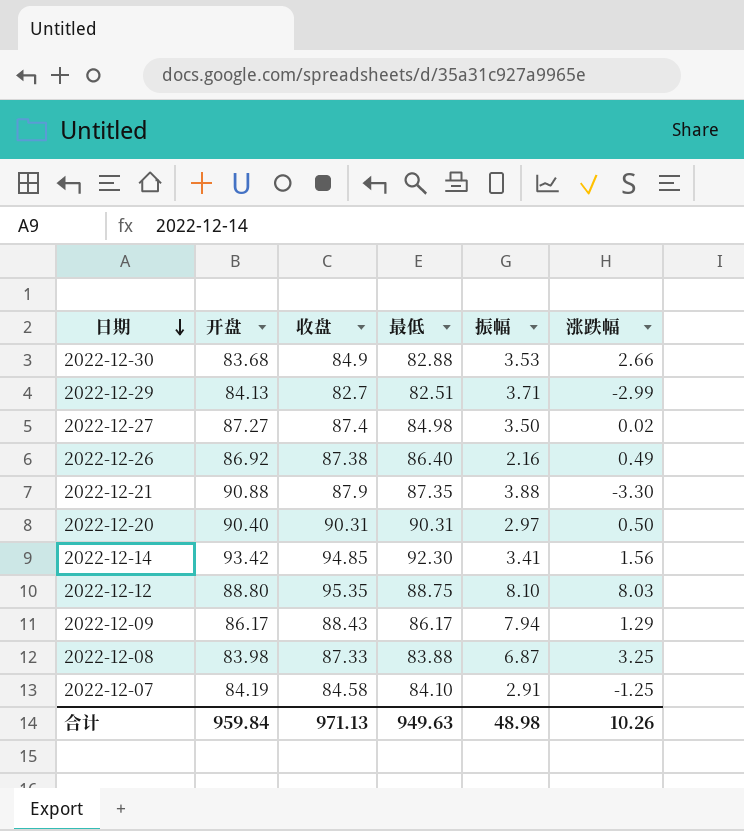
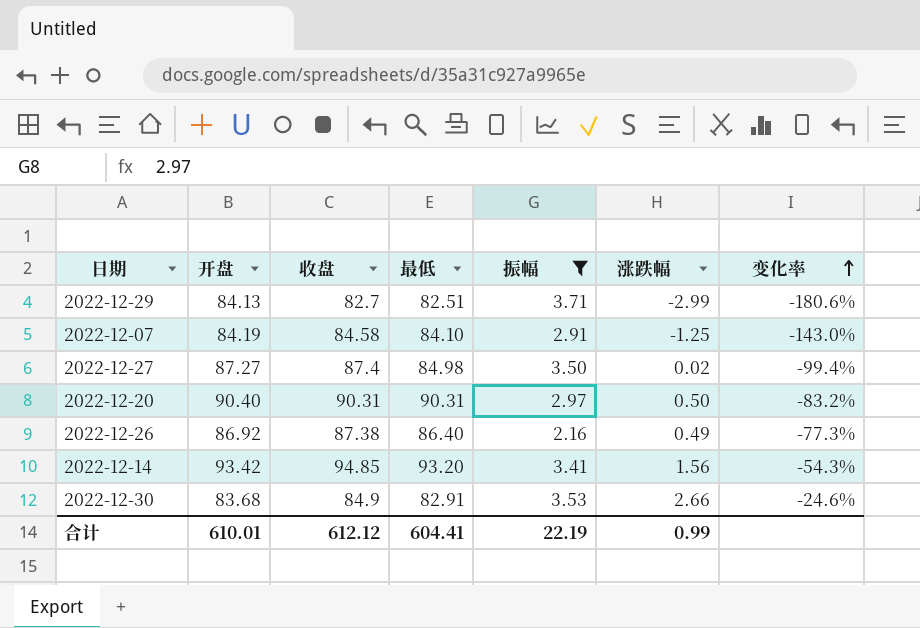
filter: none -> 振幅 <= 3.71
row order: 日期 descending -> 变化率 ascending
column 变化率 | formula: none -> ([涨跌幅] - [振幅]) / [振幅]
2022-12-14 | 最低: 92.30 -> 93.20
2022-12-30 | 最低: 82.88 -> 82.91
合计 | 开盘: 959.84 -> 610.01
合计 | 收盘: 971.13 -> 612.12
合计 | 最低: 949.63 -> 604.41
合计 | 振幅: 48.98 -> 22.19
合计 | 涨跌幅: 10.26 -> 0.99

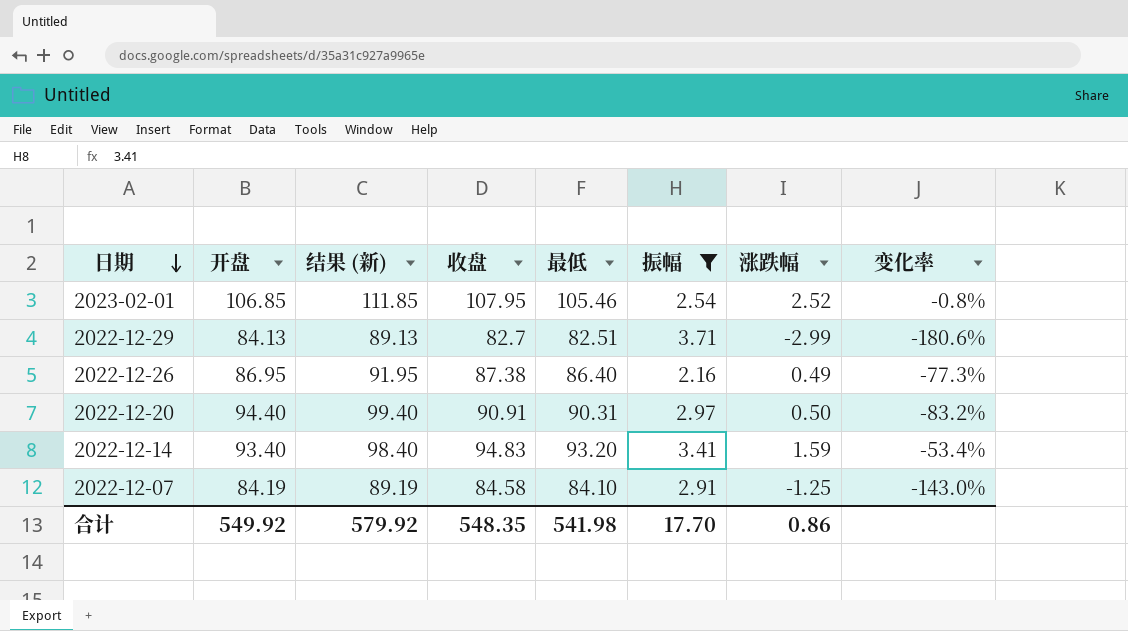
row order: 变化率 ascending -> 日期 descending
column 结果 (新) | formula: none -> [开盘] + 5
row 2022-12-27: 87.27 | 87.4 | 84.98 | 3.50 | 0.02 | -99.4% -> none
row 2022-12-30: 83.68 | 84.9 | 82.91 | 3.53 | 2.66 | -24.6% -> none
row 2023-02-01: none -> 106.85 | 111.85 | 107.95 | 105.46 | 2.54 | 2.52 | -0.8%
2022-12-26 | 开盘: 86.92 -> 86.95
2022-12-20 | 开盘: 90.40 -> 94.40
2022-12-20 | 收盘: 90.31 -> 90.91
2022-12-14 | 开盘: 93.42 -> 93.40
2022-12-14 | 收盘: 94.85 -> 94.83
2022-12-14 | 涨跌幅: 1.56 -> 1.59
2022-12-14 | 变化率: -54.3% -> -53.4%
合计 | 开盘: 610.01 -> 549.92
合计 | 收盘: 612.12 -> 548.35
合计 | 最低: 604.41 -> 541.98
合计 | 振幅: 22.19 -> 17.70
合计 | 涨跌幅: 0.99 -> 0.86

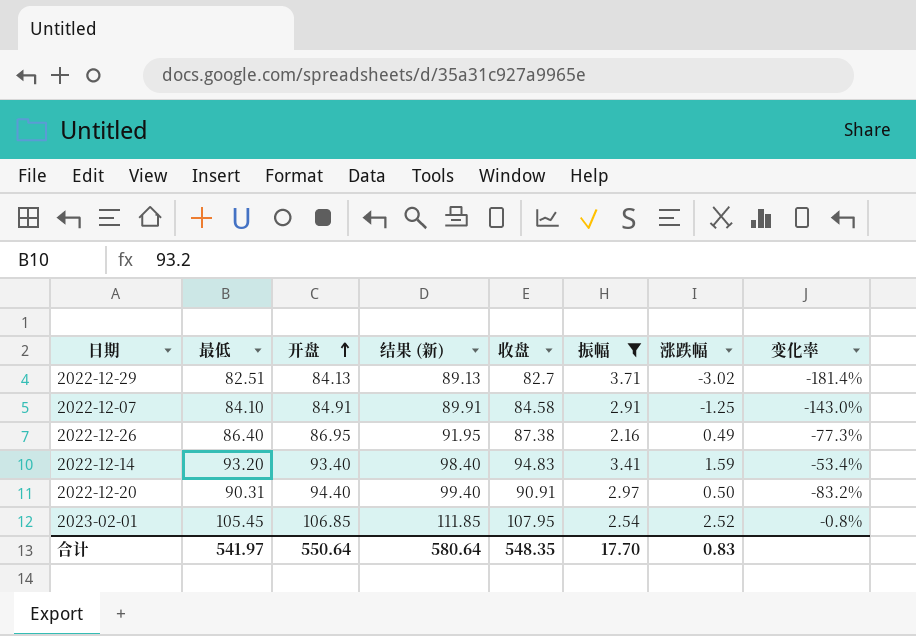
row order: 日期 descending -> 开盘 ascending
column 最低 | position: 5 -> 2
2022-12-29 | 涨跌幅: -2.99 -> -3.02
2022-12-29 | 变化率: -180.6% -> -181.4%
2022-12-07 | 开盘: 84.19 -> 84.91
2022-12-07 | 结果 (新): 89.19 -> 89.91
2023-02-01 | 最低: 105.46 -> 105.45
合计 | 最低: 541.98 -> 541.97
合计 | 开盘: 549.92 -> 550.64
合计 | 结果 (新): 579.92 -> 580.64
合计 | 涨跌幅: 0.86 -> 0.83

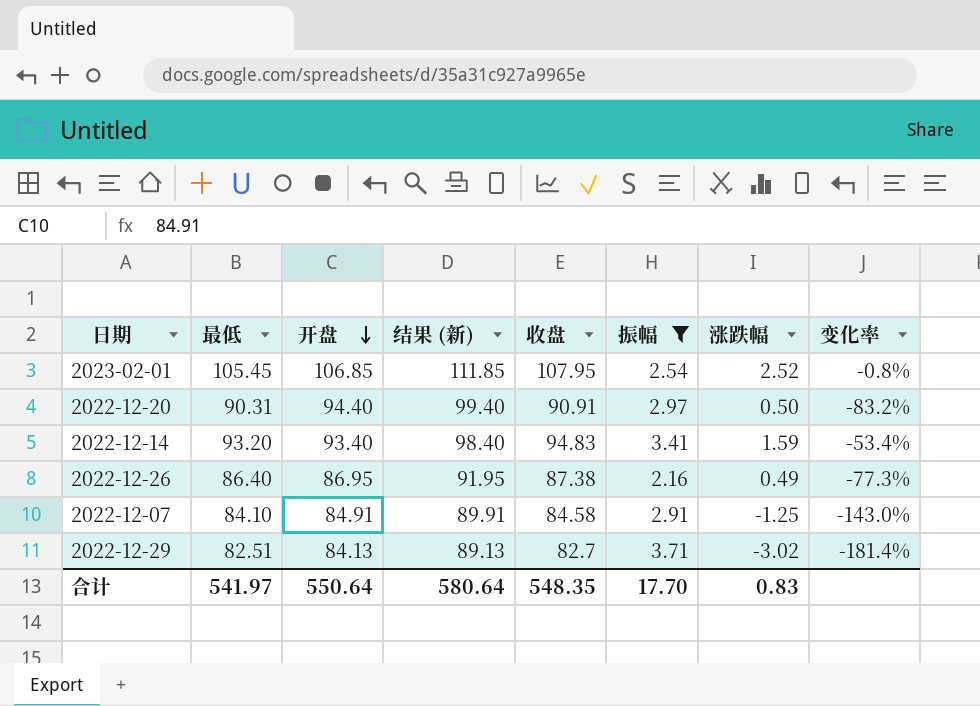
row order: 开盘 ascending -> 开盘 descending

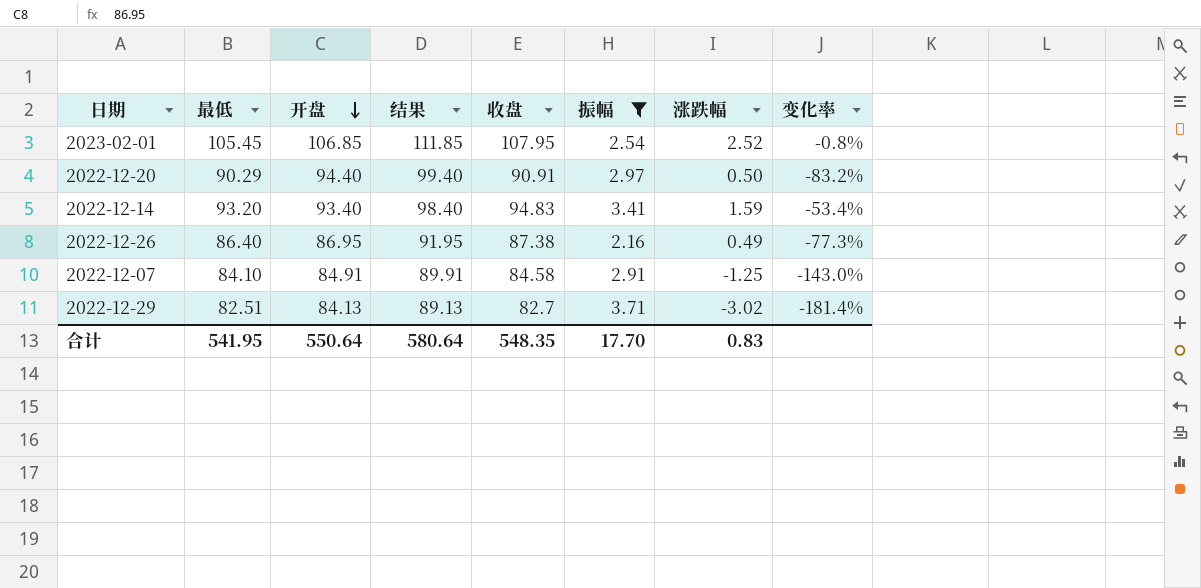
column name: 结果 (新) -> 结果
2022-12-20 | 最低: 90.31 -> 90.29
合计 | 最低: 541.97 -> 541.95

